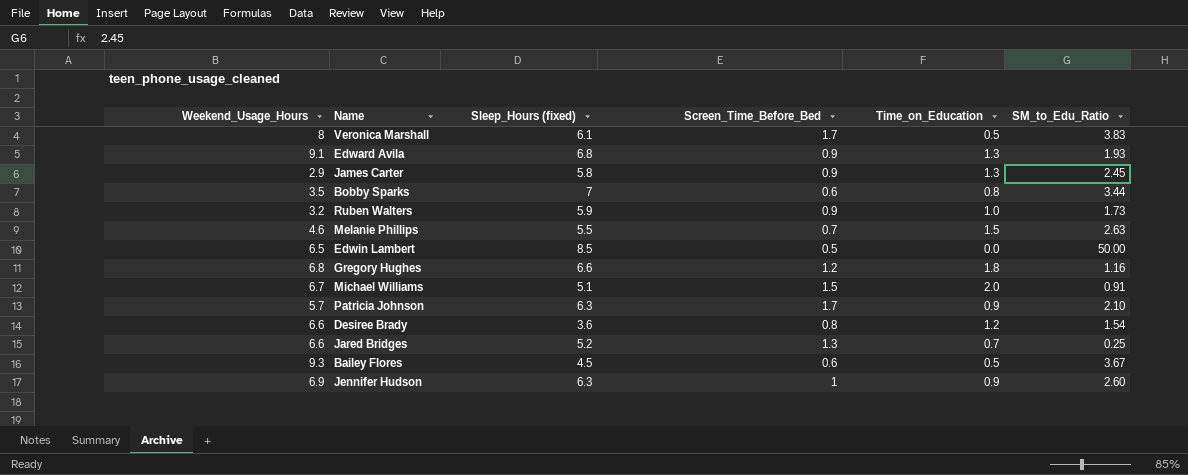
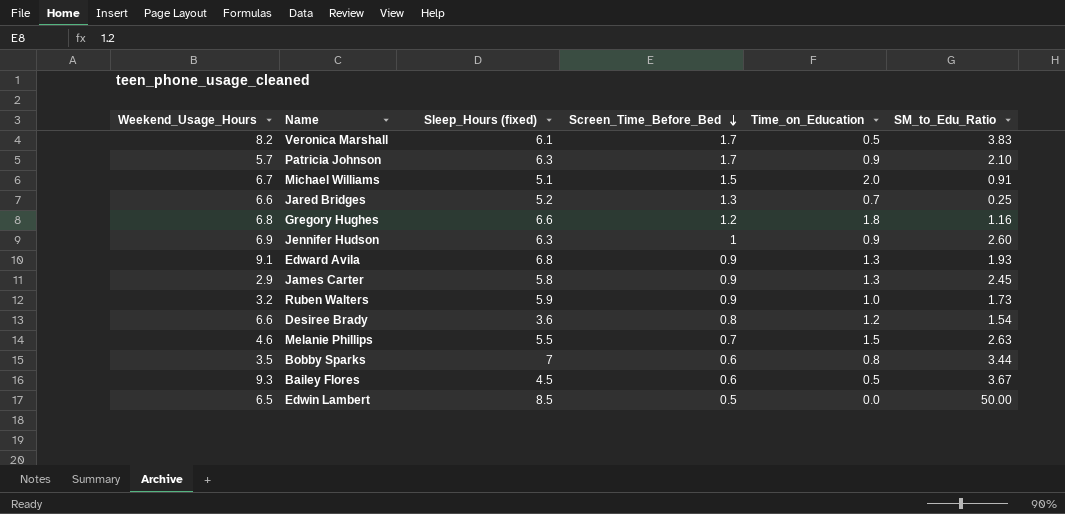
row order: none -> Screen_Time_Before_Bed descending
Veronica Marshall | Weekend_Usage_Hours: 8 -> 8.2

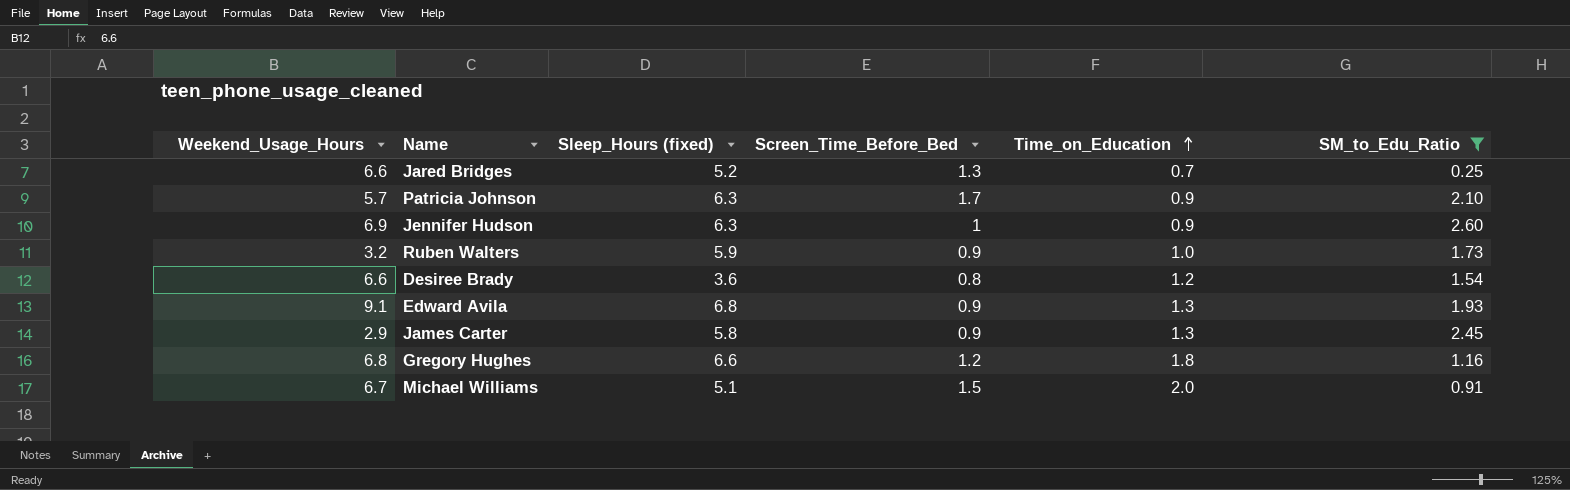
filter: none -> SM_to_Edu_Ratio <= 2.60
row order: Screen_Time_Before_Bed descending -> Time_on_Education ascending

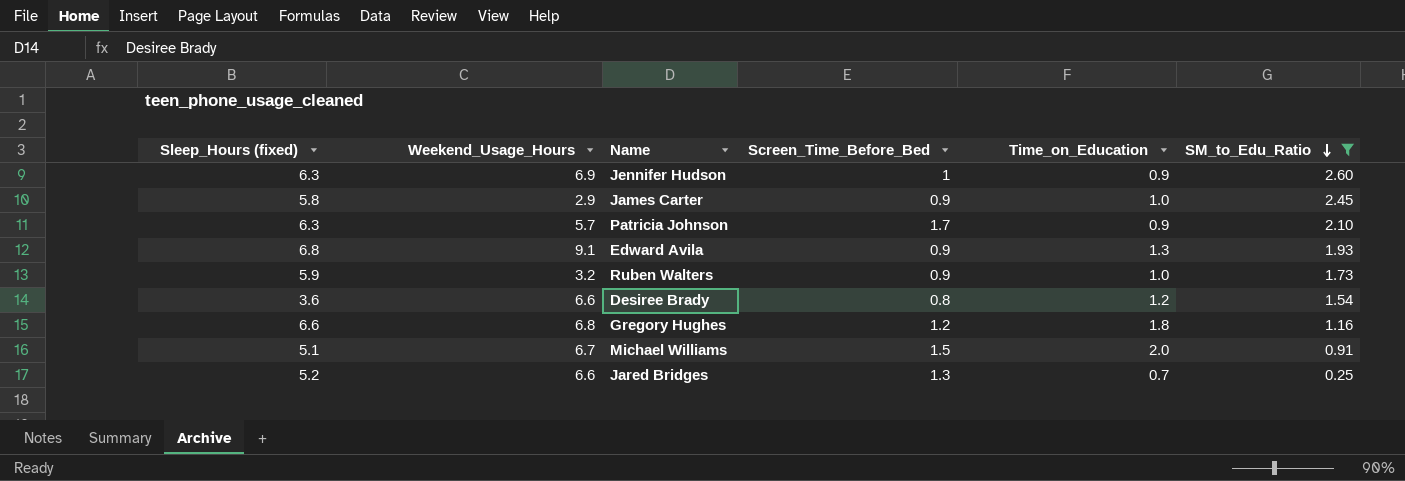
row order: Time_on_Education ascending -> SM_to_Edu_Ratio descending
column Sleep_Hours (fixed) | position: 3 -> 1
James Carter | Time_on_Education: 1.3 -> 1.0

